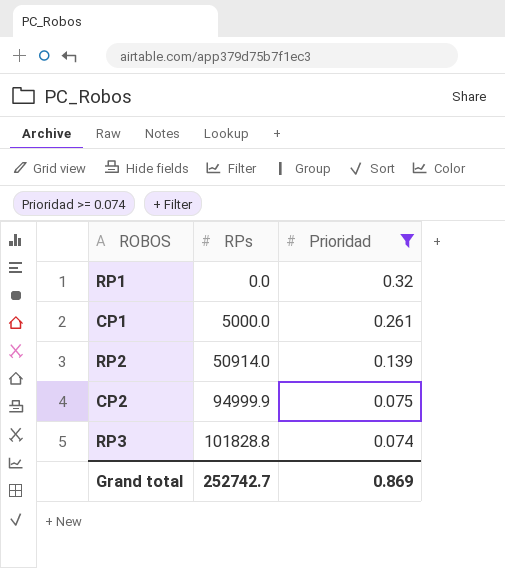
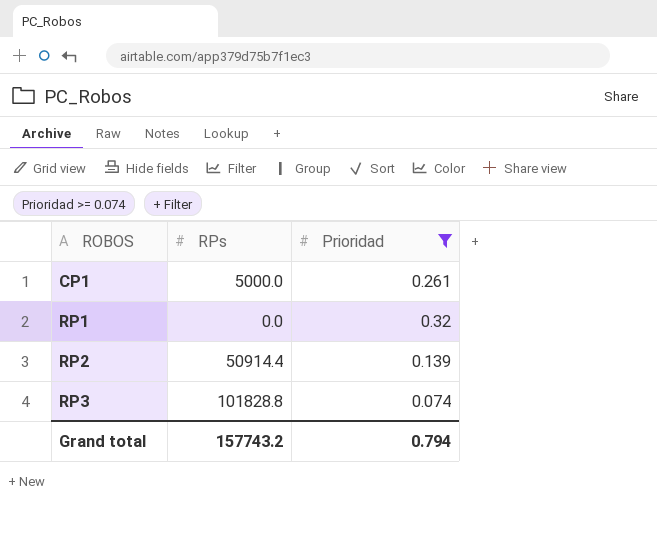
row order: RPs ascending -> ROBOS ascending
row CP2: 94999.9 | 0.075 -> none
RP2 | RPs: 50914.0 -> 50914.4
Grand total | RPs: 252742.7 -> 157743.2
Grand total | Prioridad: 0.869 -> 0.794

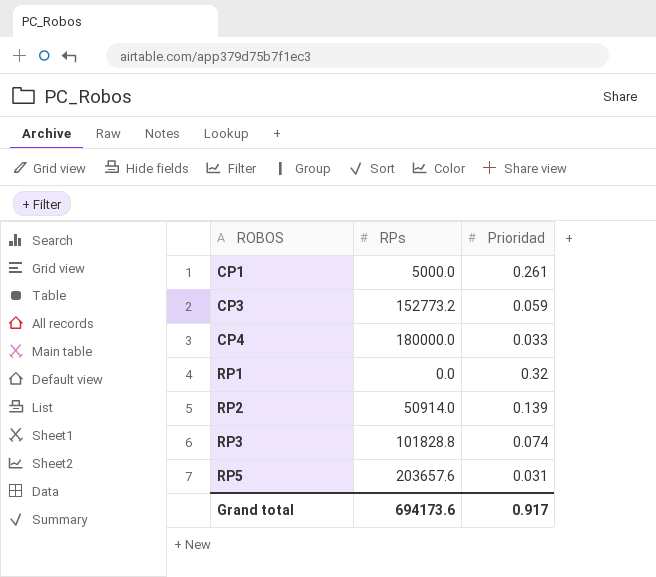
filter: Prioridad >= 0.074 -> none
RP2 | RPs: 50914.4 -> 50914.0
Grand total | RPs: 157743.2 -> 694173.6
Grand total | Prioridad: 0.794 -> 0.917

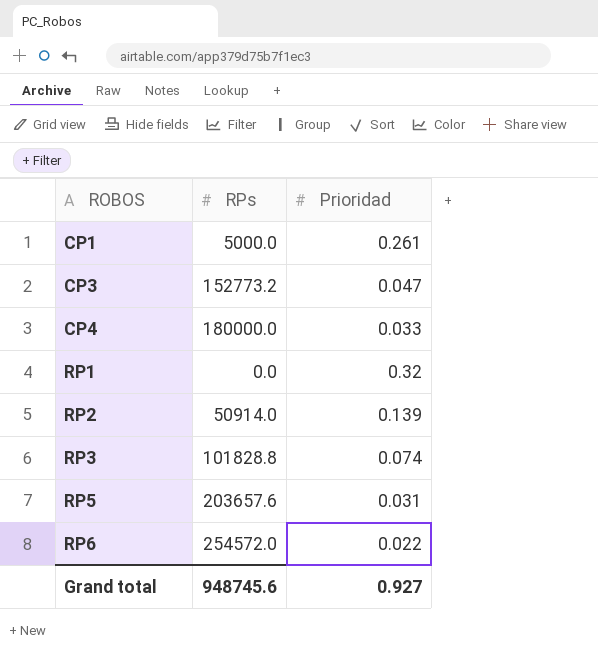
CP3 | Prioridad: 0.059 -> 0.047
row RP6: none -> 254572.0 | 0.022
Grand total | RPs: 694173.6 -> 948745.6
Grand total | Prioridad: 0.917 -> 0.927

